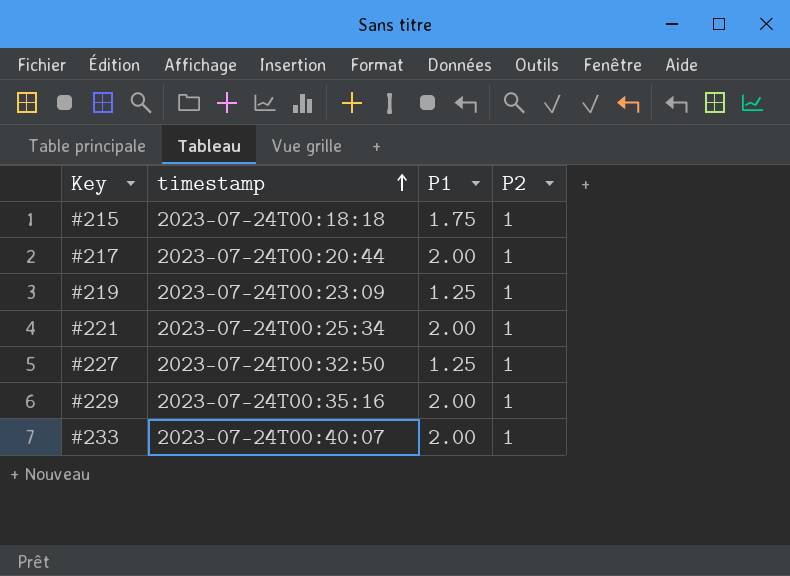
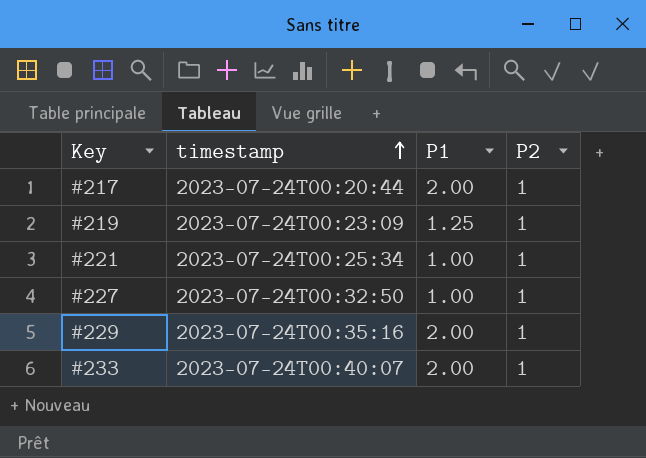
row #215: 2023-07-24T00:18:18 | 1.75 | 1 -> none
#221 | P1: 2.00 -> 1.00
#227 | P1: 1.25 -> 1.00

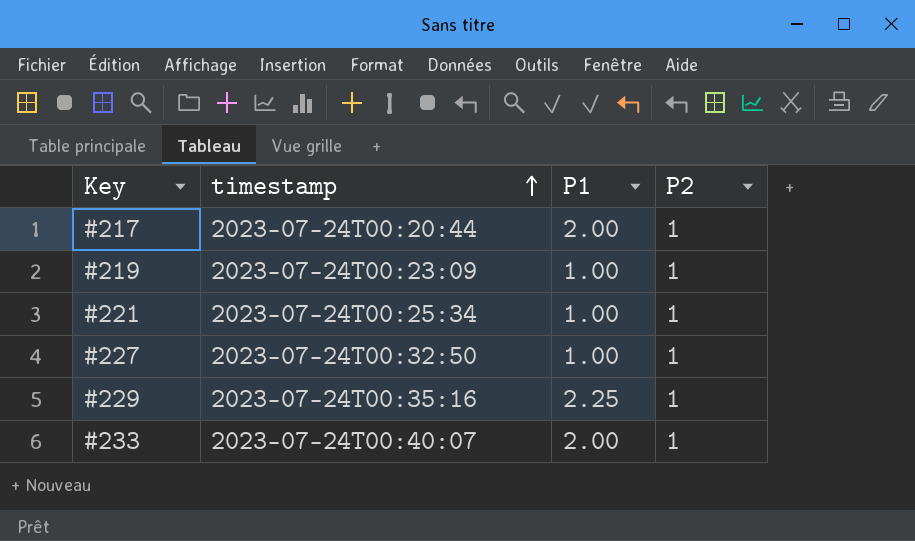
#219 | P1: 1.25 -> 1.00
#229 | P1: 2.00 -> 2.25

